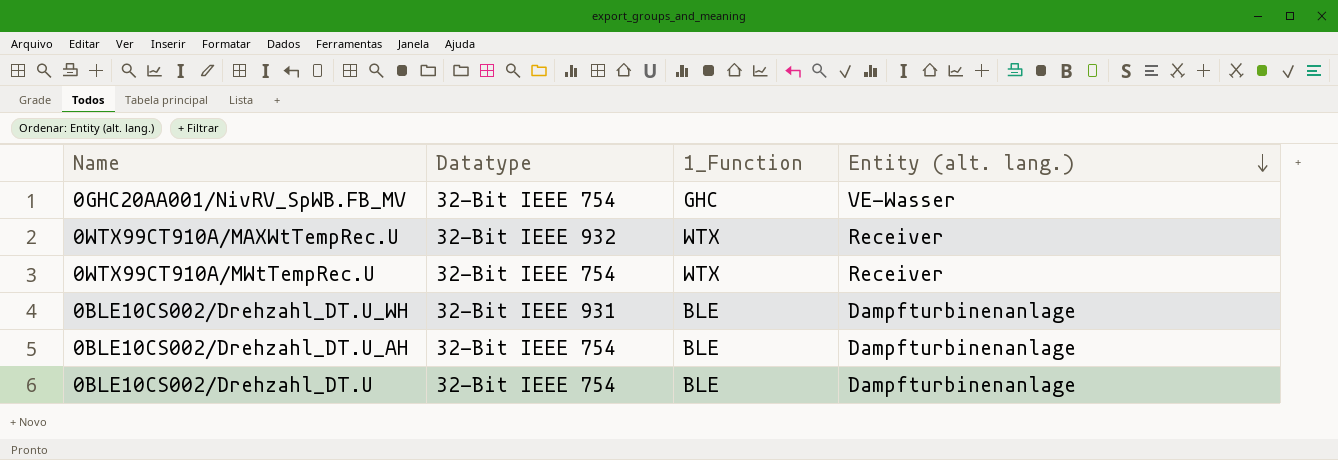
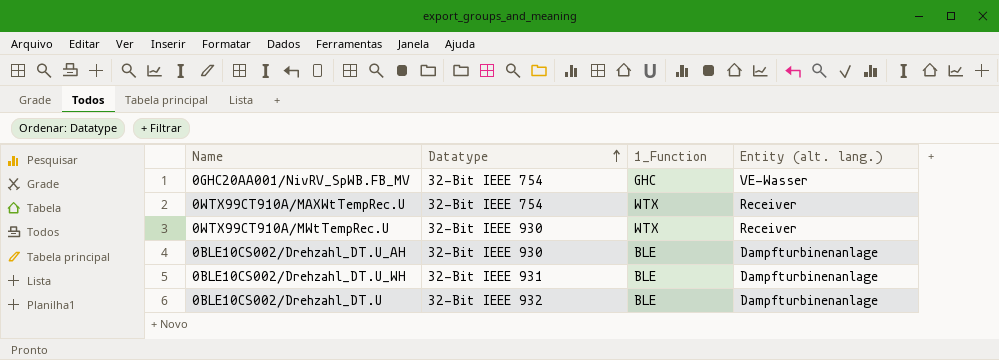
row order: Entity (alt. lang.) descending -> Datatype ascending
0WTX99CT910A/MAXWtTempRec.U | Datatype: 32-Bit IEEE 932 -> 32-Bit IEEE 754
0WTX99CT910A/MWtTempRec.U | Datatype: 32-Bit IEEE 754 -> 32-Bit IEEE 930
0BLE10CS002/Drehzahl_DT.U_AH | Datatype: 32-Bit IEEE 754 -> 32-Bit IEEE 930
0BLE10CS002/Drehzahl_DT.U | Datatype: 32-Bit IEEE 754 -> 32-Bit IEEE 932

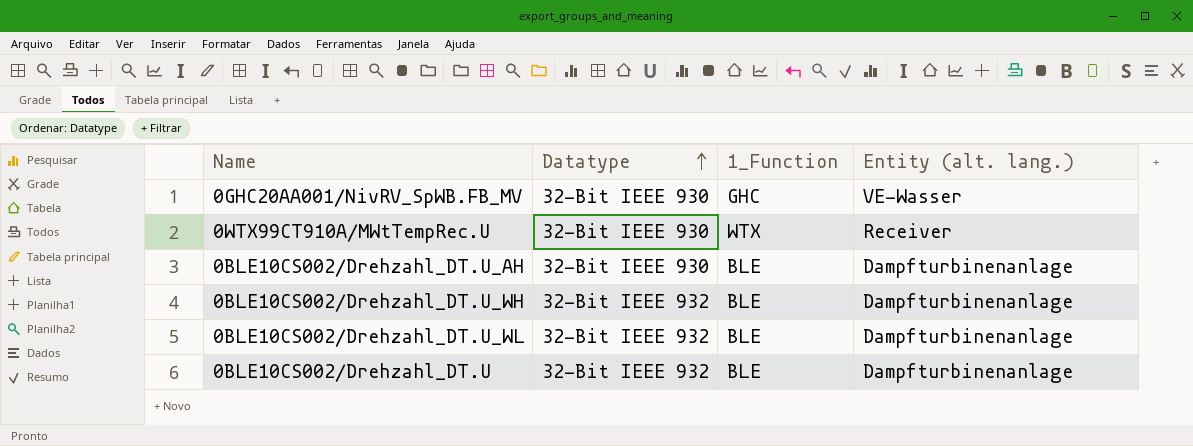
row 0WTX99CT910A/MAXWtTempRec.U: 32-Bit IEEE 754 | WTX | Receiver -> none
0GHC20AA001/NivRV_SpWB.FB_MV | Datatype: 32-Bit IEEE 754 -> 32-Bit IEEE 930
0BLE10CS002/Drehzahl_DT.U_WH | Datatype: 32-Bit IEEE 931 -> 32-Bit IEEE 932
row 0BLE10CS002/Drehzahl_DT.U_WL: none -> 32-Bit IEEE 932 | BLE | Dampfturbinenanlage

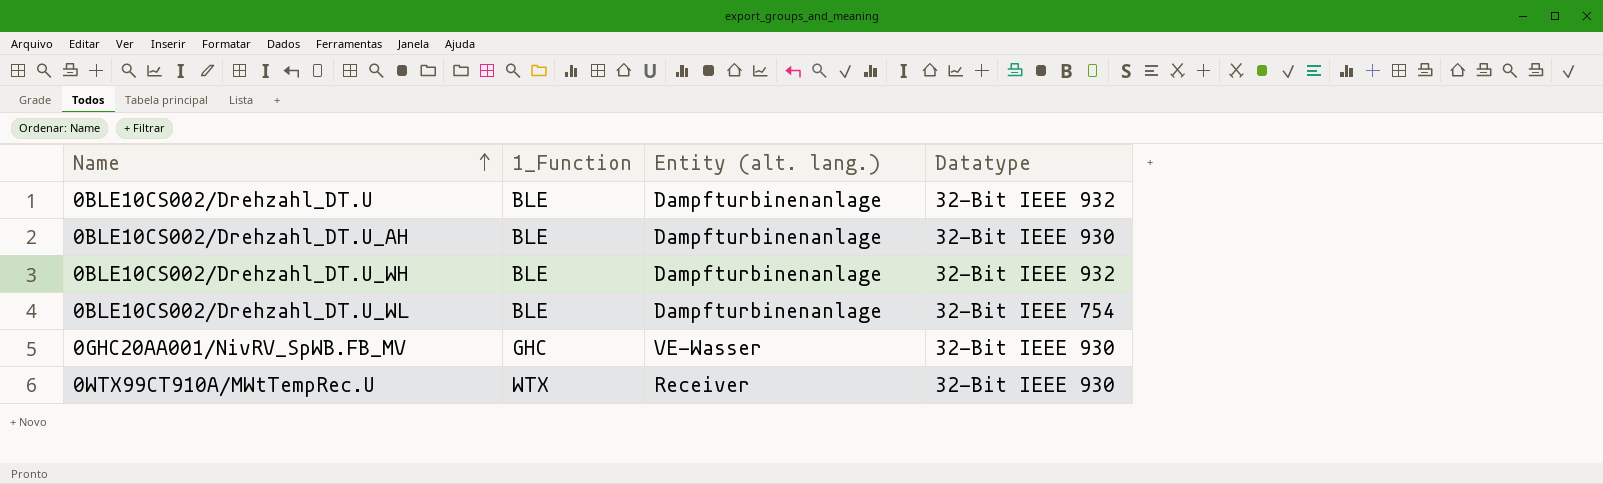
row order: Datatype ascending -> Name ascending
column Datatype | position: 2 -> 4
0BLE10CS002/Drehzahl_DT.U_WL | Datatype: 32-Bit IEEE 932 -> 32-Bit IEEE 754

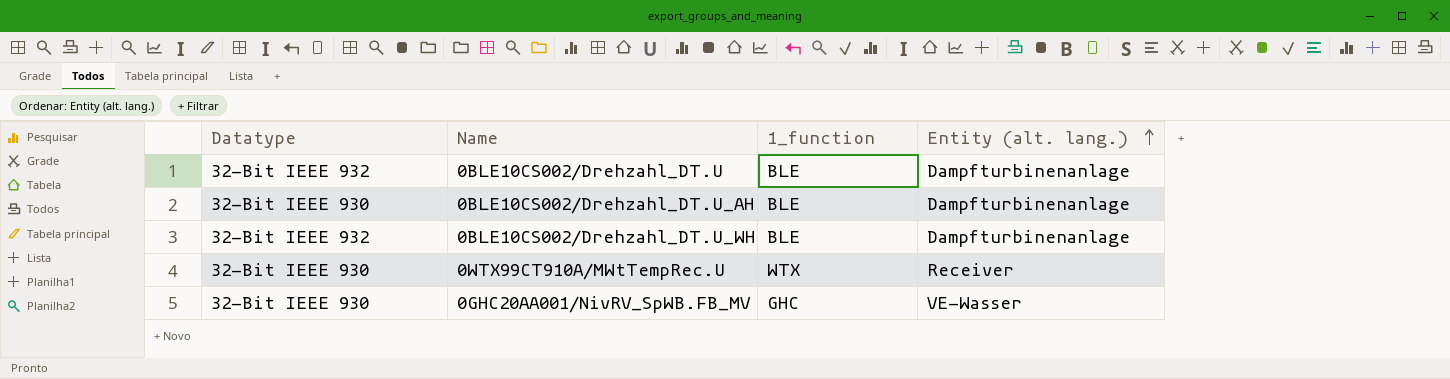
row order: Name ascending -> Entity (alt. lang.) ascending
column Datatype | position: 4 -> 1
column name: 1_Function -> 1_function
row 0BLE10CS002/Drehzahl_DT.U_WL: BLE | Dampfturbinenanlage | 32-Bit IEEE 754 -> none

